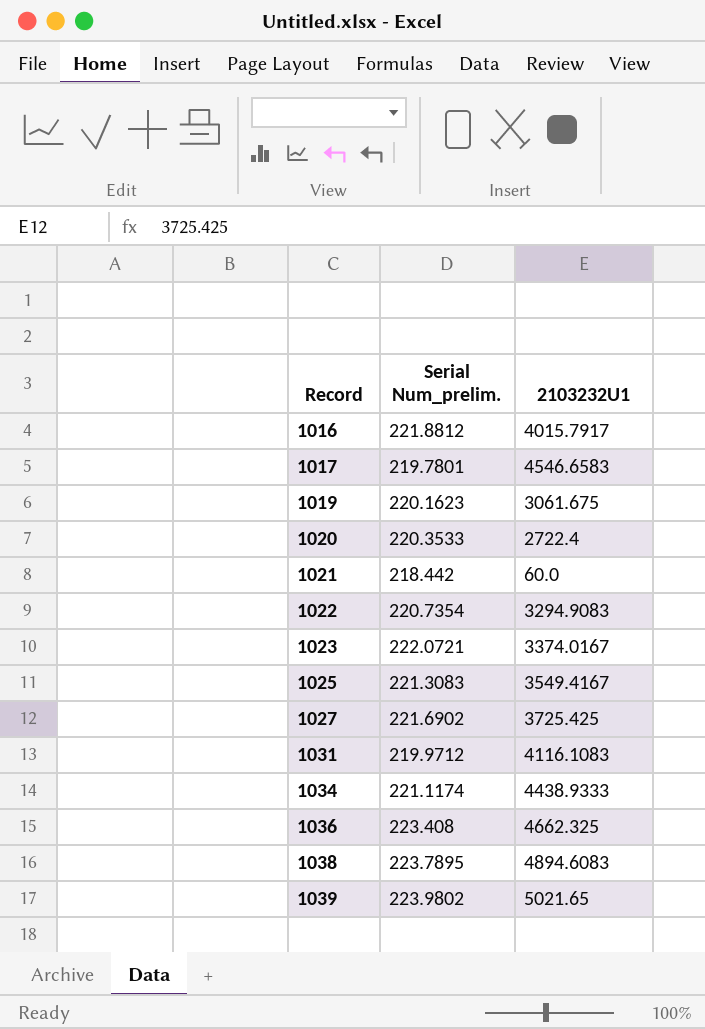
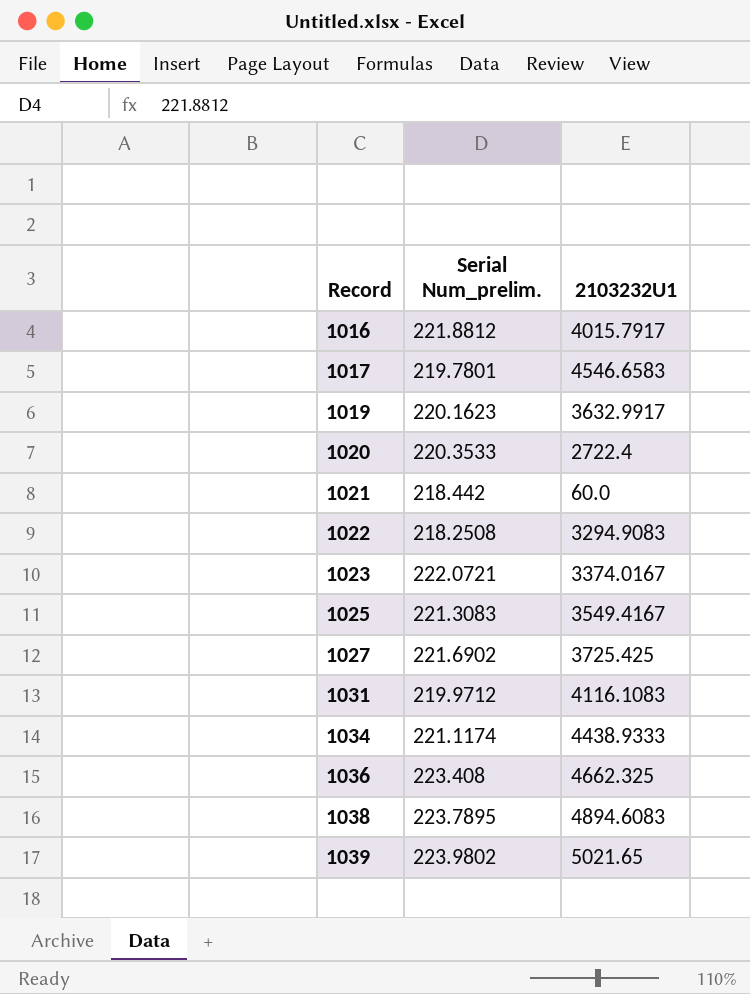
1019 | 2103232U1: 3061.675 -> 3632.9917
1022 | Serial Num_prelim.: 220.7354 -> 218.2508

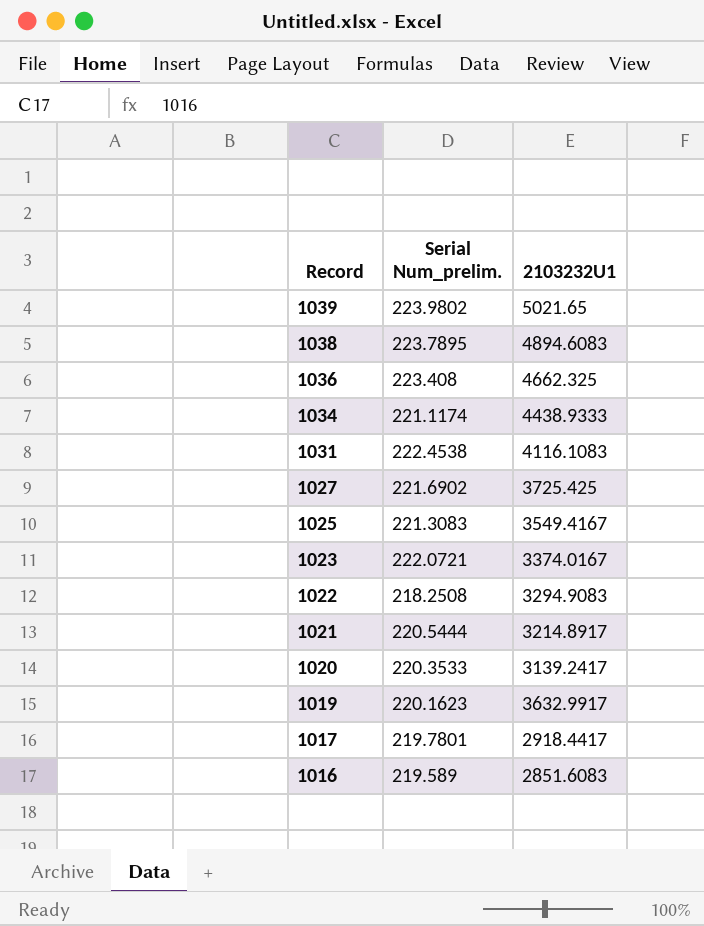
row order: Record ascending -> Record descending
1031 | Serial Num_prelim.: 219.9712 -> 222.4538
1021 | Serial Num_prelim.: 218.442 -> 220.5444
1021 | 2103232U1: 60.0 -> 3214.8917
1020 | 2103232U1: 2722.4 -> 3139.2417
1017 | 2103232U1: 4546.6583 -> 2918.4417
1016 | Serial Num_prelim.: 221.8812 -> 219.589
1016 | 2103232U1: 4015.7917 -> 2851.6083

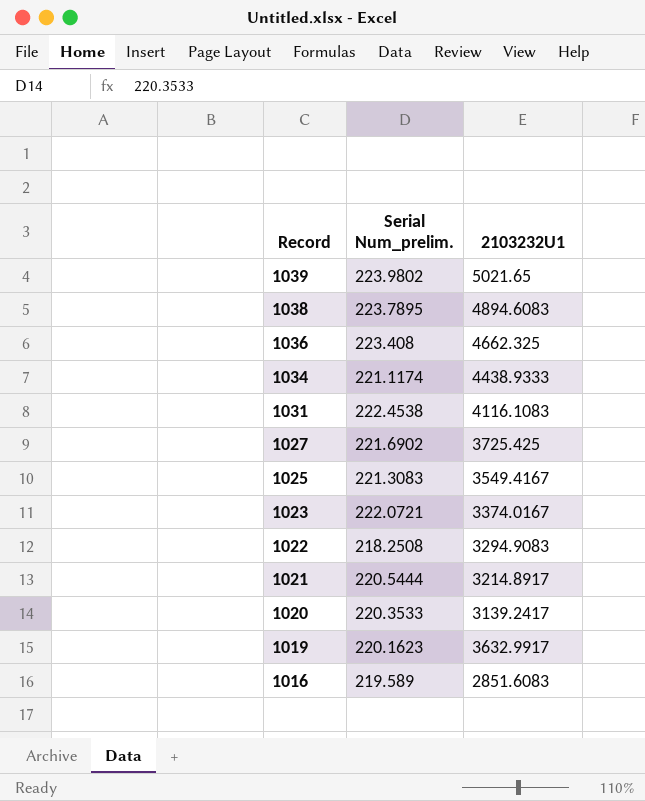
row 1017: 219.7801 | 2918.4417 -> none

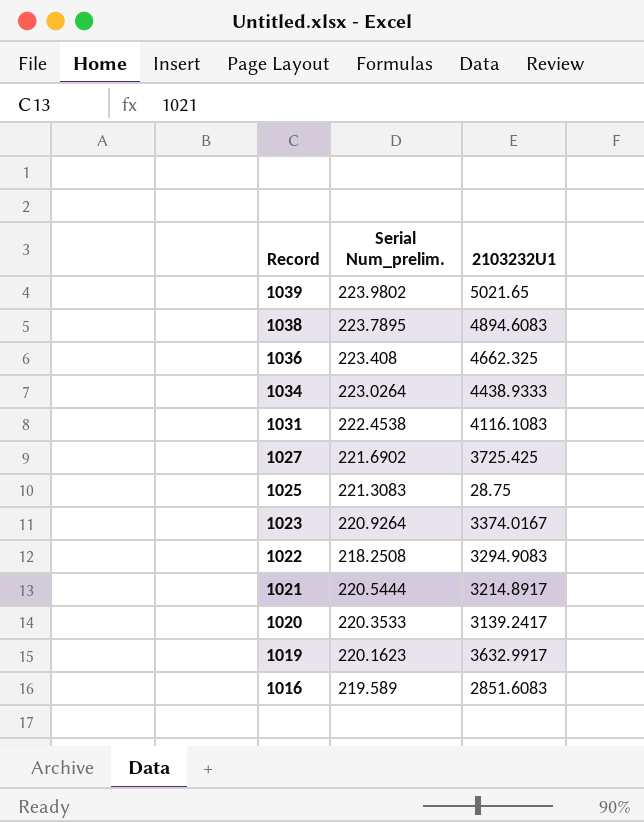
1034 | Serial Num_prelim.: 221.1174 -> 223.0264
1025 | 2103232U1: 3549.4167 -> 28.75
1023 | Serial Num_prelim.: 222.0721 -> 220.9264

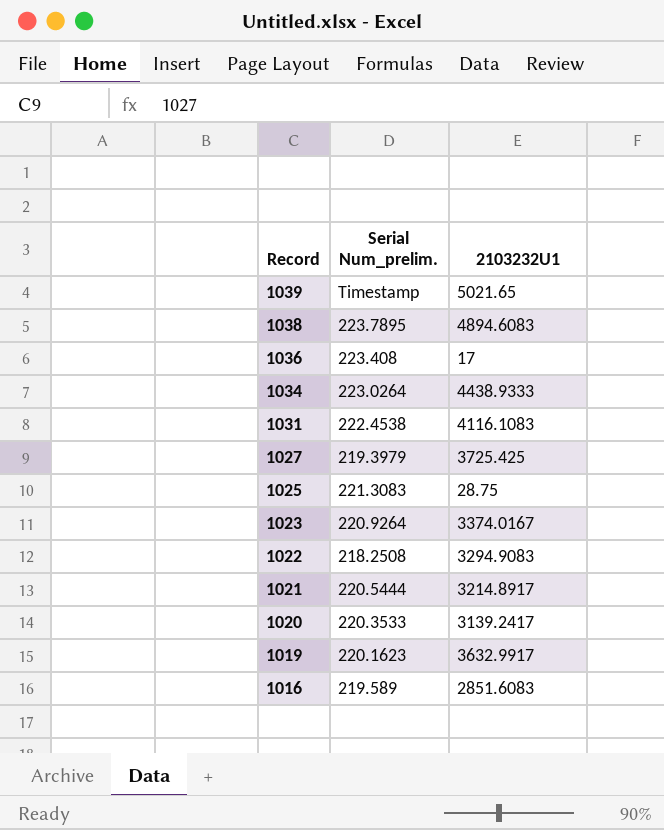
1039 | Serial Num_prelim.: 223.9802 -> Timestamp
1036 | 2103232U1: 4662.325 -> 17
1027 | Serial Num_prelim.: 221.6902 -> 219.3979

